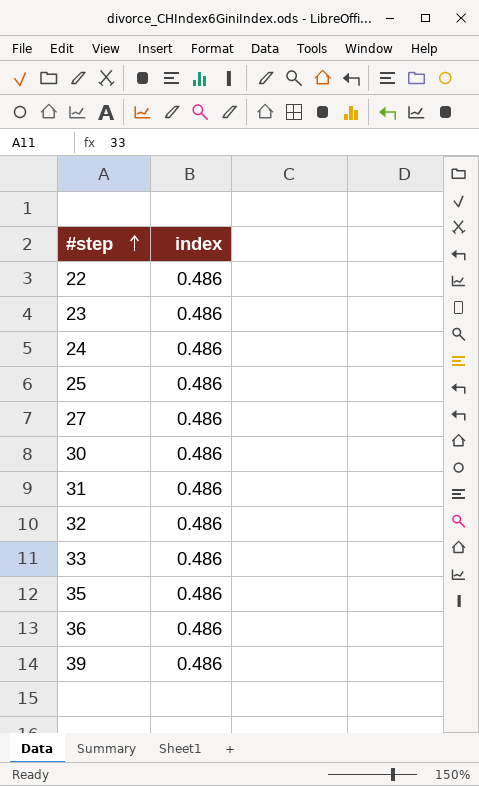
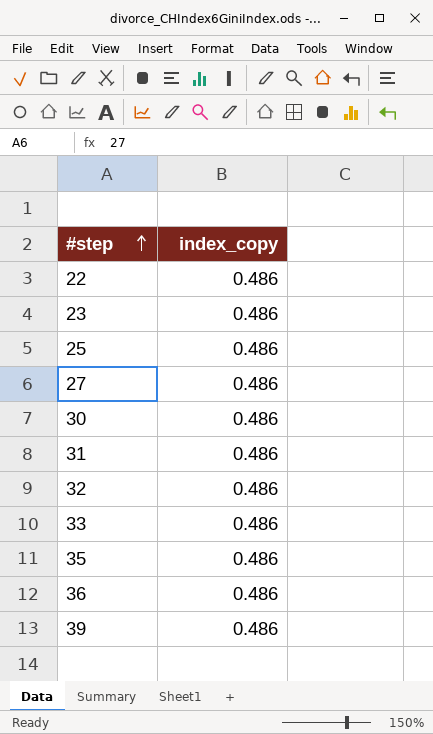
column name: index -> index_copy
row 24: 0.486 -> none

